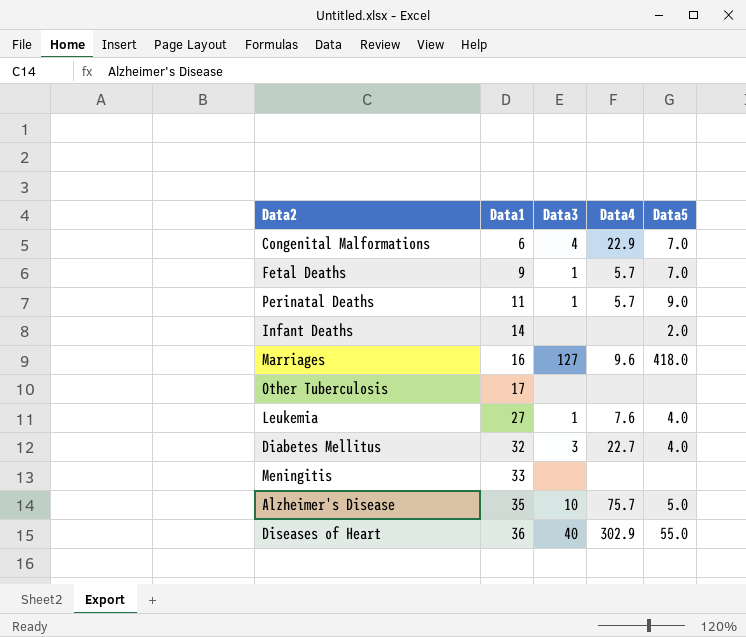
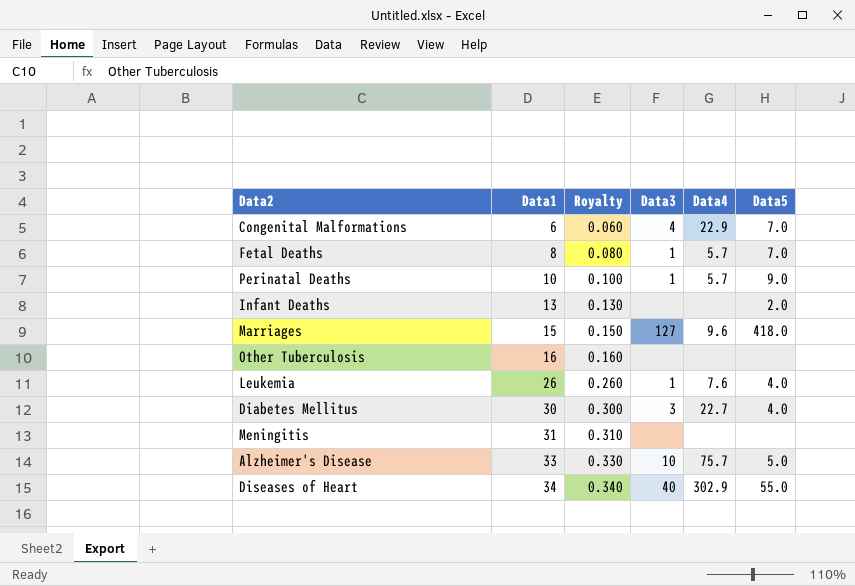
column Royalty | formula: none -> [Data1] * 0.01
Fetal Deaths | Data1: 9 -> 8
Perinatal Deaths | Data1: 11 -> 10
Infant Deaths | Data1: 14 -> 13
Marriages | Data1: 16 -> 15
Other Tuberculosis | Data1: 17 -> 16
Leukemia | Data1: 27 -> 26
Diabetes Mellitus | Data1: 32 -> 30
Meningitis | Data1: 33 -> 31
Alzheimer's Disease | Data1: 35 -> 33
Diseases of Heart | Data1: 36 -> 34

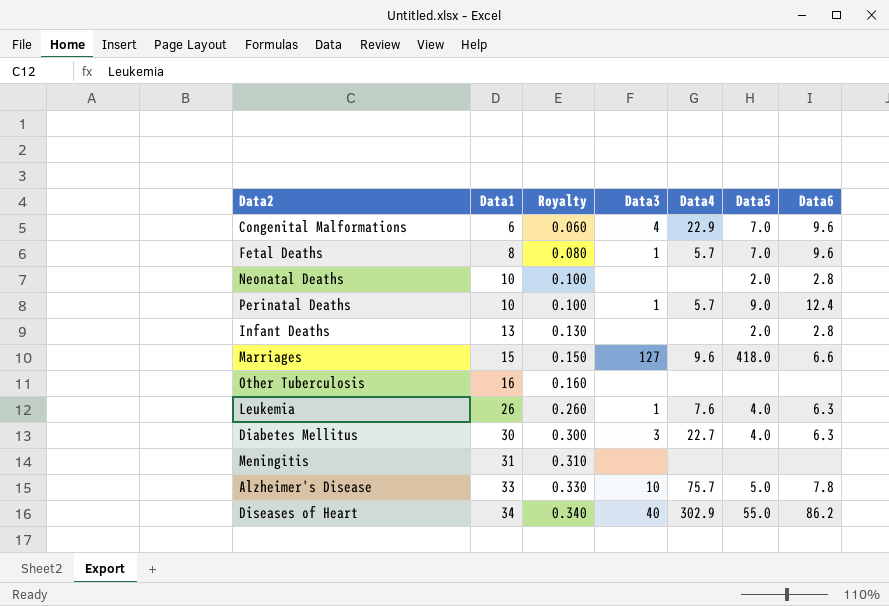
column Data6 | position: none -> 7
row Neonatal Deaths: none -> 10 | 0.100 | none | none | 2.0 | 2.8

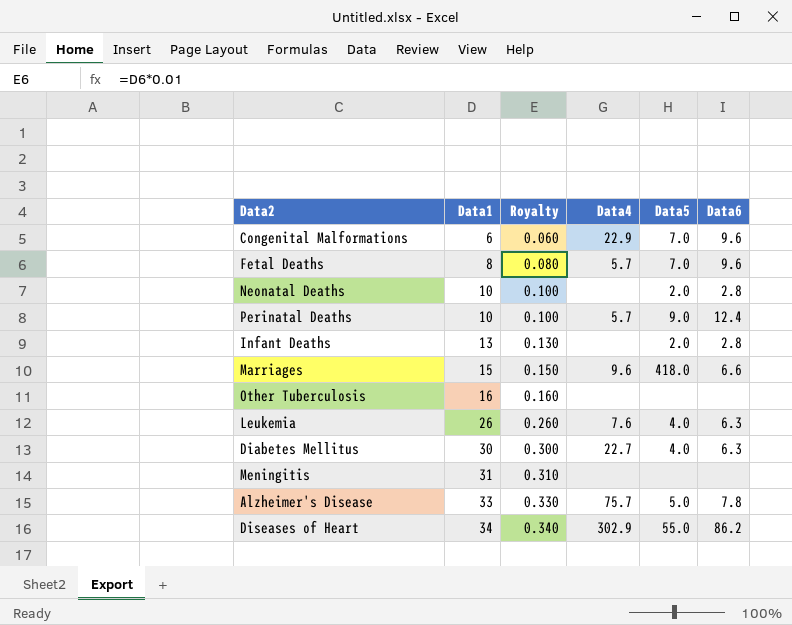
column Data3 | position: 4 -> none

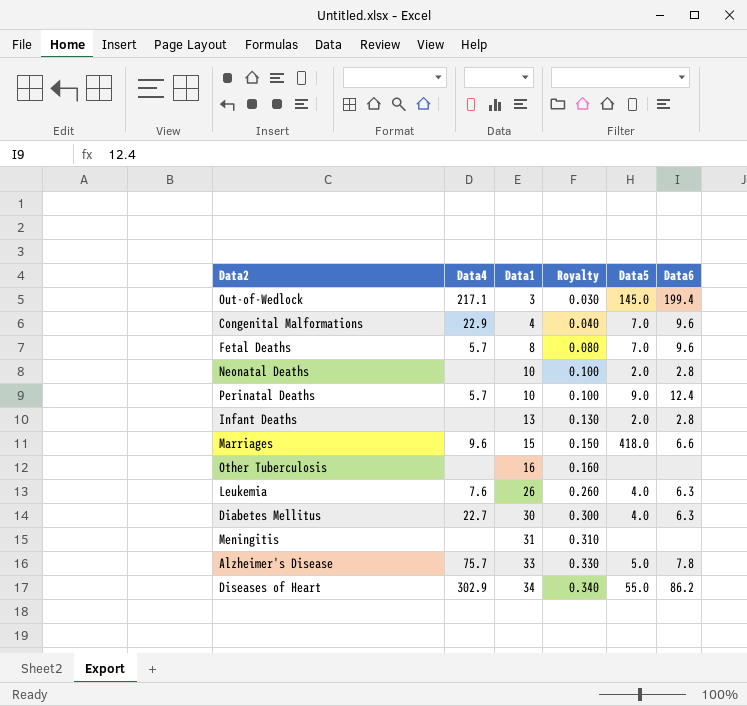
column Data4 | position: 4 -> 2
row Out-of-Wedlock: none -> 217.1 | 3 | 0.030 | 145.0 | 199.4
Congenital Malformations | Data1: 6 -> 4
Congenital Malformations | Royalty: 0.060 -> 0.040

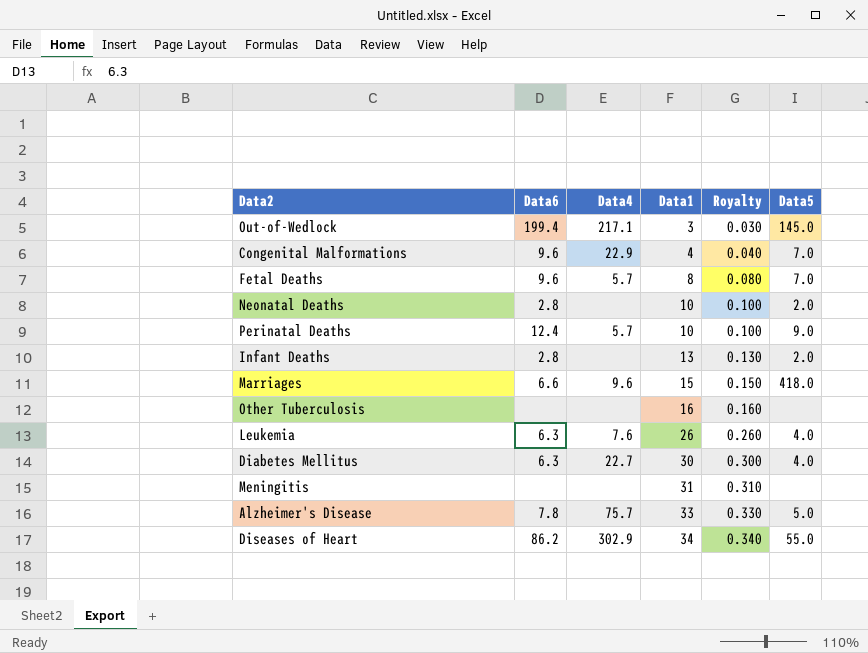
column Data6 | position: 6 -> 2

